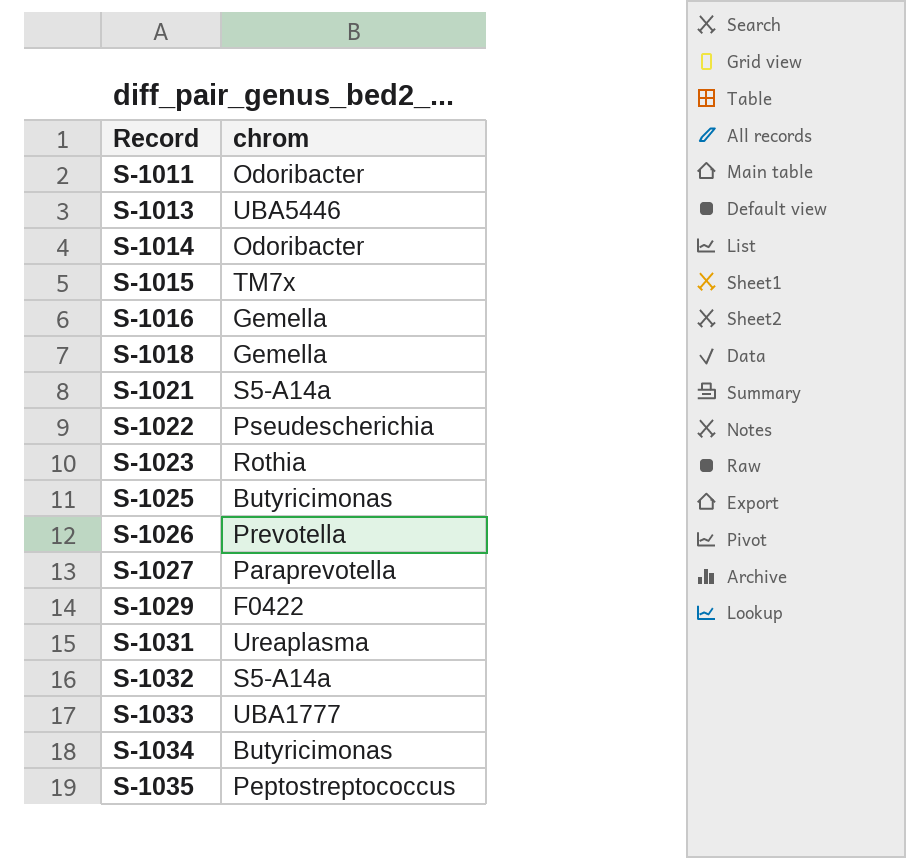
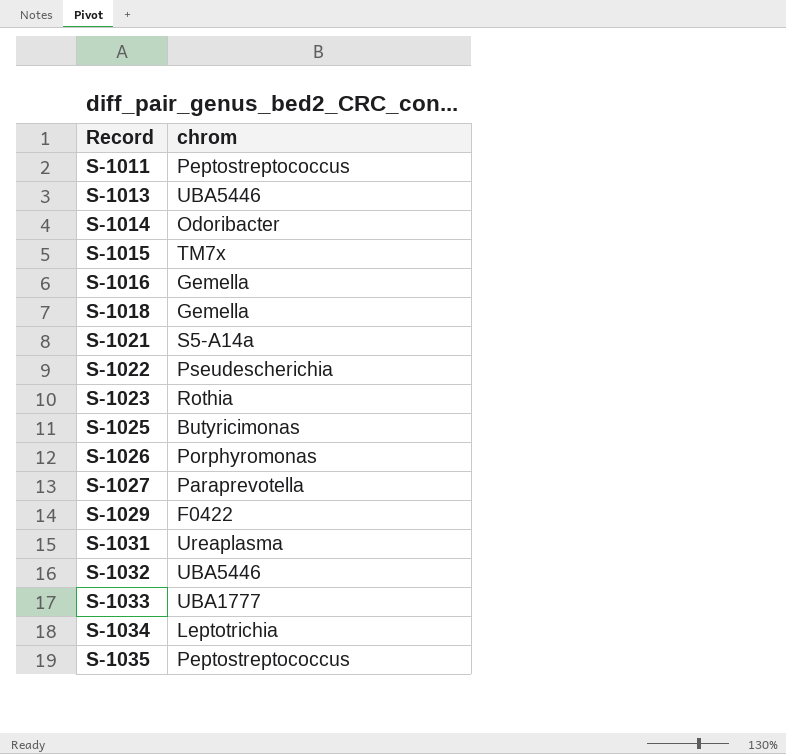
S-1011 | chrom: Odoribacter -> Peptostreptococcus
S-1026 | chrom: Prevotella -> Porphyromonas
S-1032 | chrom: S5-A14a -> UBA5446
S-1034 | chrom: Butyricimonas -> Leptotrichia

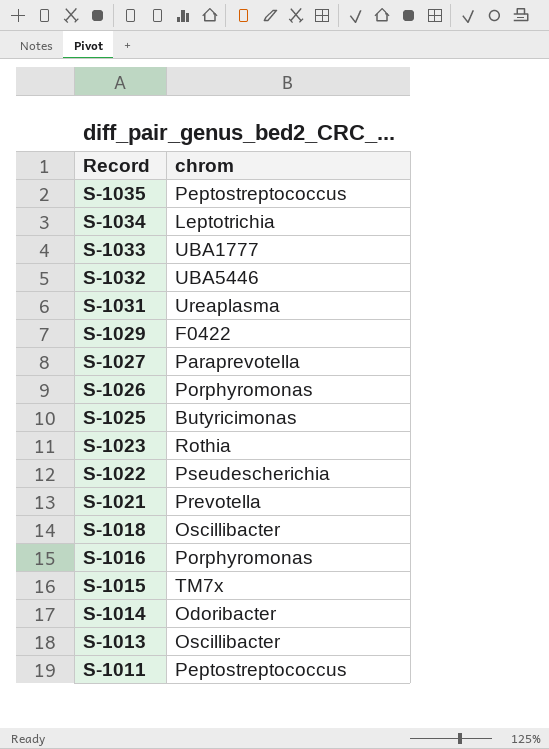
row order: Record ascending -> Record descending
S-1021 | chrom: S5-A14a -> Prevotella
S-1018 | chrom: Gemella -> Oscillibacter
S-1016 | chrom: Gemella -> Porphyromonas
S-1013 | chrom: UBA5446 -> Oscillibacter

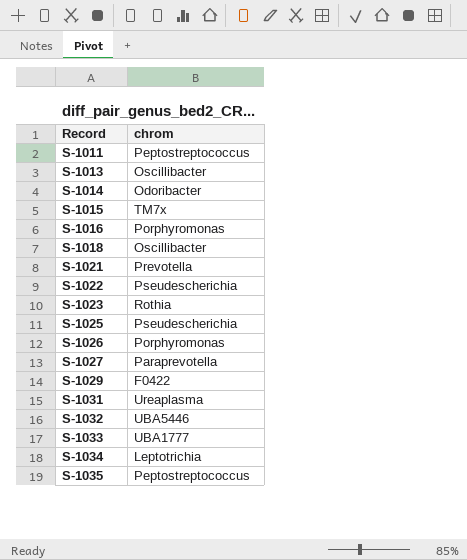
row order: Record descending -> Record ascending
S-1025 | chrom: Butyricimonas -> Pseudescherichia

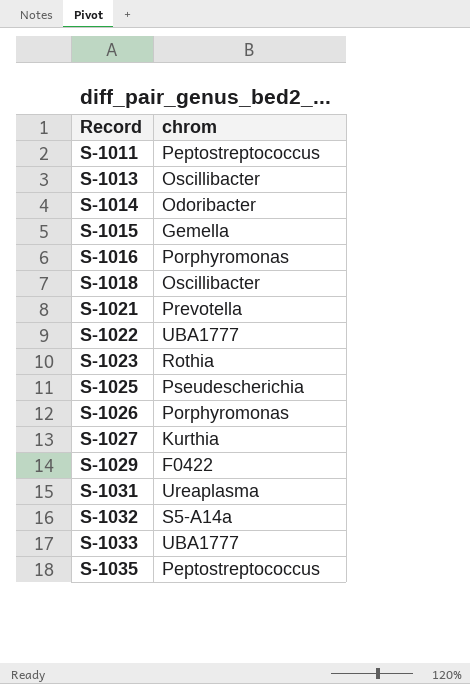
row S-1034: Leptotrichia -> none
S-1015 | chrom: TM7x -> Gemella
S-1022 | chrom: Pseudescherichia -> UBA1777
S-1027 | chrom: Paraprevotella -> Kurthia
S-1032 | chrom: UBA5446 -> S5-A14a

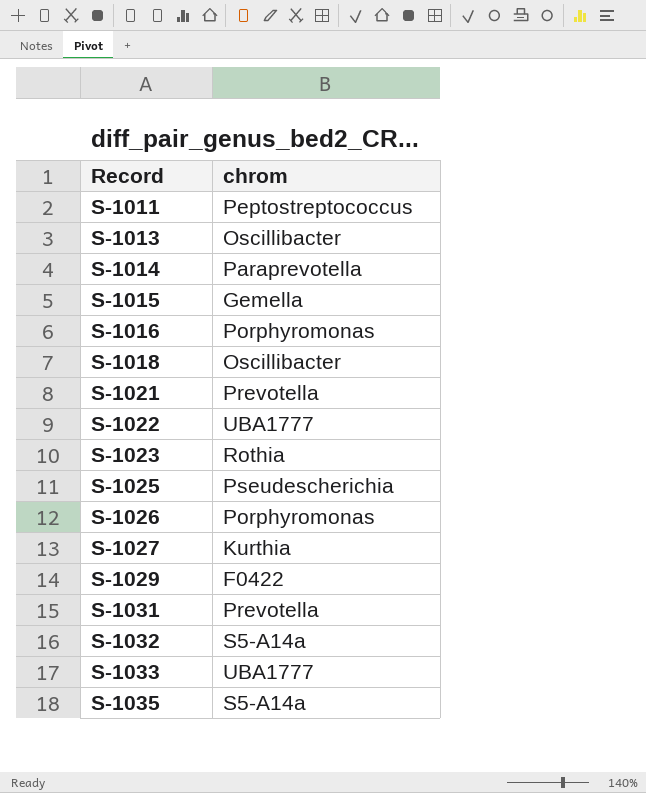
S-1014 | chrom: Odoribacter -> Paraprevotella
S-1031 | chrom: Ureaplasma -> Prevotella
S-1035 | chrom: Peptostreptococcus -> S5-A14a

